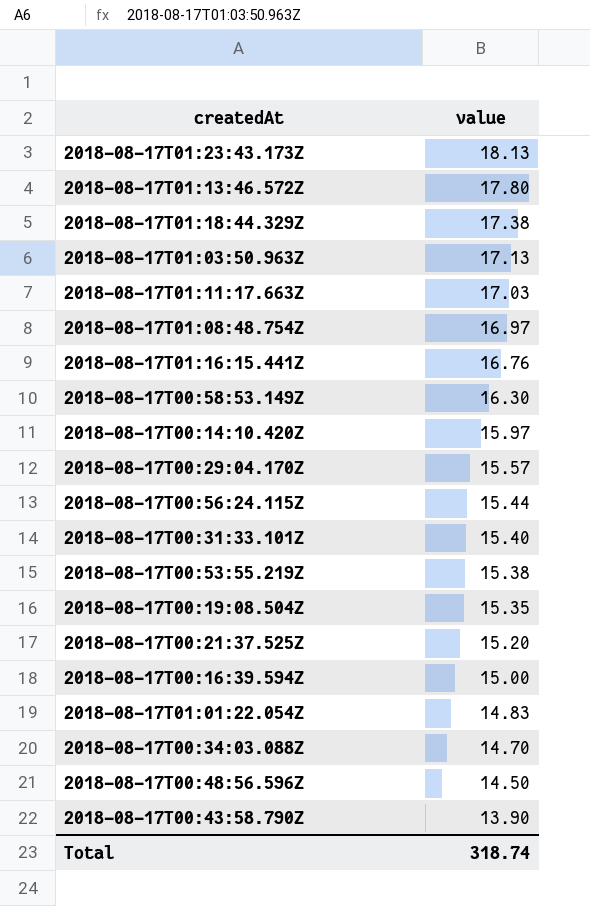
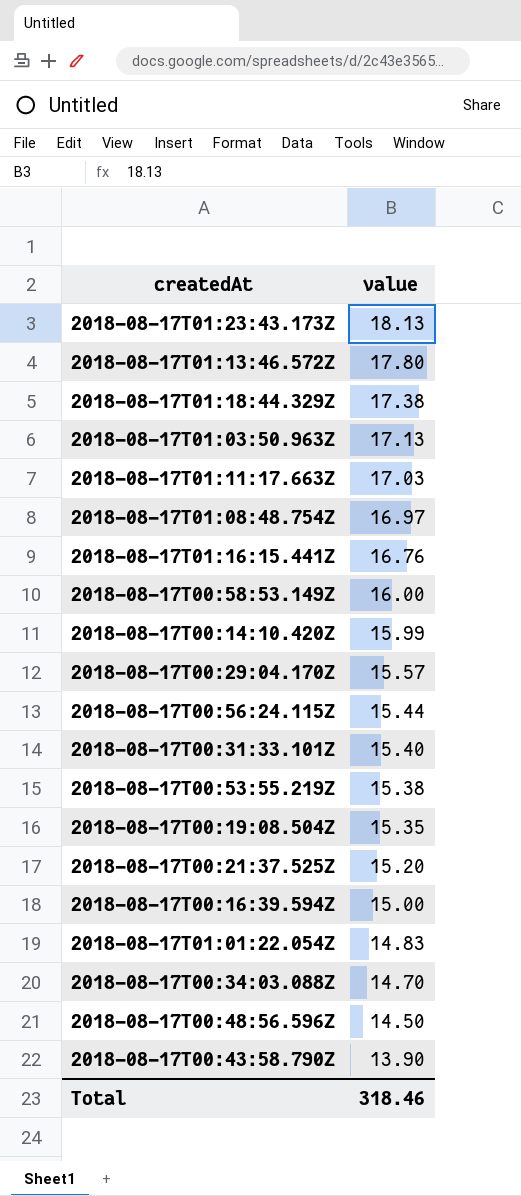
2018-08-17T00:58:53.149Z | value: 16.30 -> 16.00
2018-08-17T00:14:10.420Z | value: 15.97 -> 15.99
Total | value: 318.74 -> 318.46

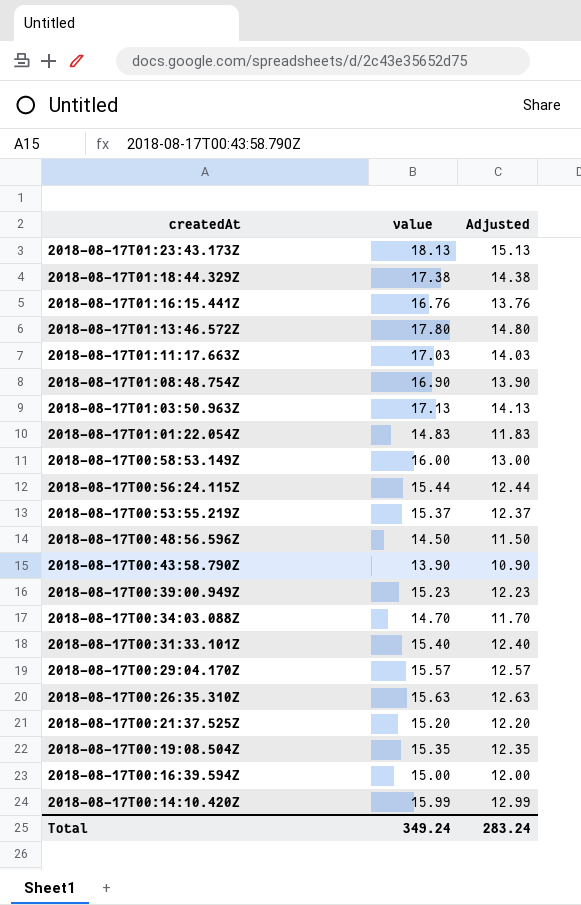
row order: value descending -> createdAt descending
column Adjusted | formula: none -> [value] - 3
2018-08-17T01:08:48.754Z | value: 16.97 -> 16.90
2018-08-17T00:53:55.219Z | value: 15.38 -> 15.37
row 2018-08-17T00:39:00.949Z: none -> 15.23 | 12.23
row 2018-08-17T00:26:35.310Z: none -> 15.63 | 12.63
Total | value: 318.46 -> 349.24

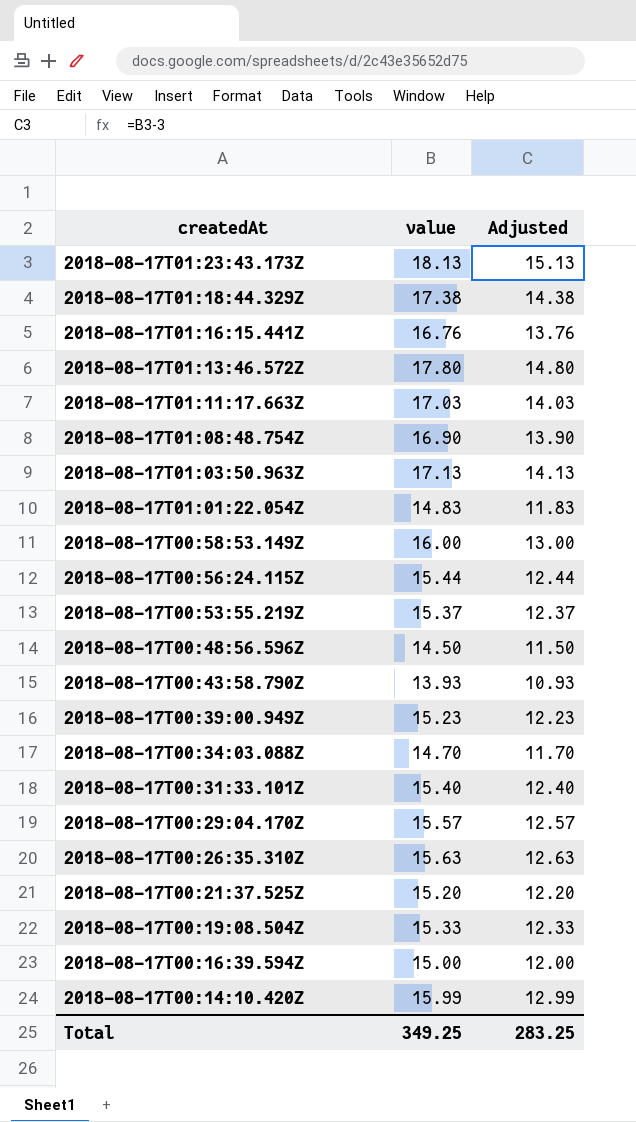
2018-08-17T00:43:58.790Z | value: 13.90 -> 13.93
2018-08-17T00:43:58.790Z | Adjusted: 10.90 -> 10.93
2018-08-17T00:19:08.504Z | value: 15.35 -> 15.33
2018-08-17T00:19:08.504Z | Adjusted: 12.35 -> 12.33
Total | value: 349.24 -> 349.25
Total | Adjusted: 283.24 -> 283.25

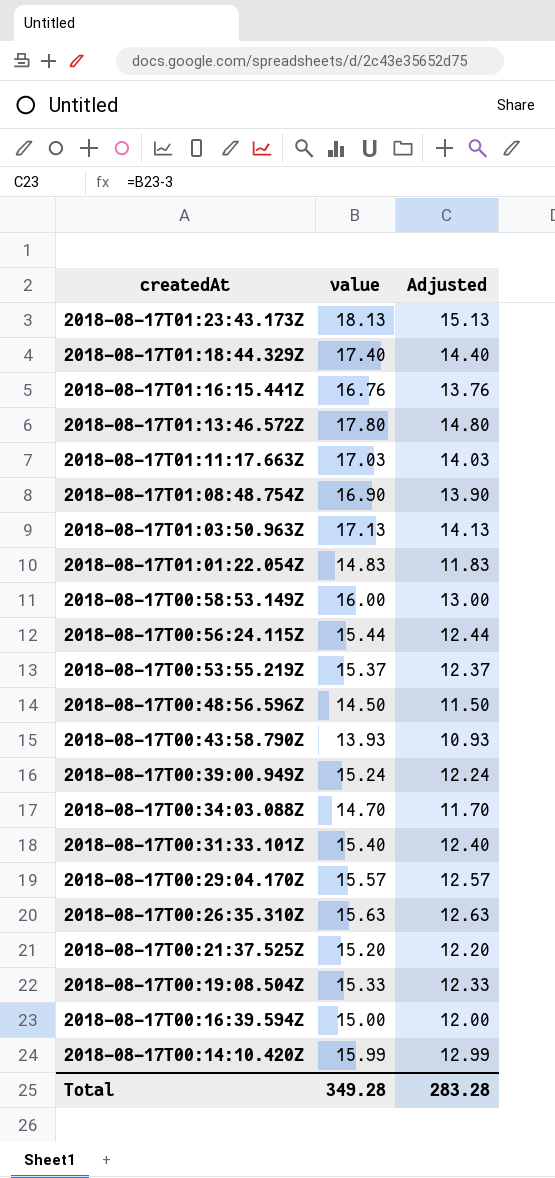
2018-08-17T01:18:44.329Z | value: 17.38 -> 17.40
2018-08-17T01:18:44.329Z | Adjusted: 14.38 -> 14.40
2018-08-17T00:39:00.949Z | value: 15.23 -> 15.24
2018-08-17T00:39:00.949Z | Adjusted: 12.23 -> 12.24
Total | value: 349.25 -> 349.28
Total | Adjusted: 283.25 -> 283.28

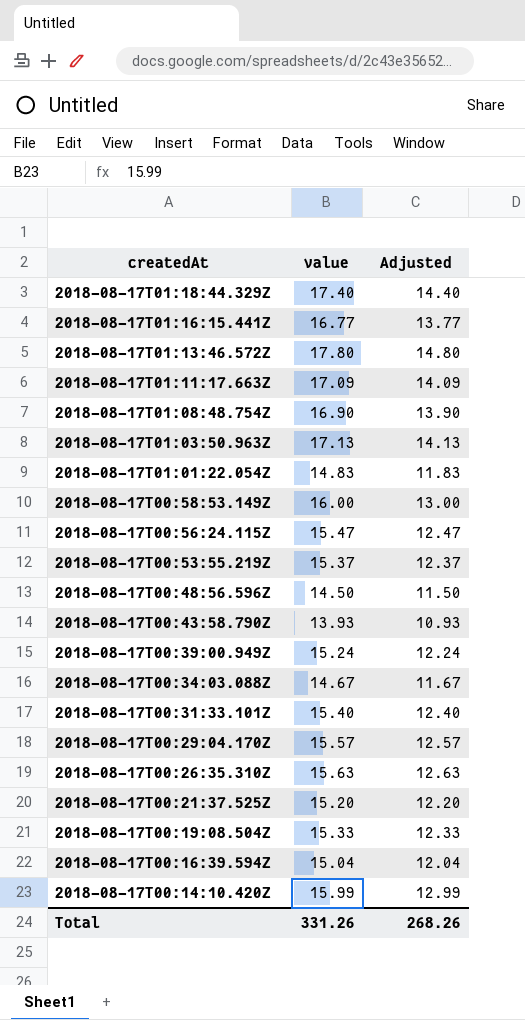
row 2018-08-17T01:23:43.173Z: 18.13 | 15.13 -> none
2018-08-17T01:16:15.441Z | value: 16.76 -> 16.77
2018-08-17T01:16:15.441Z | Adjusted: 13.76 -> 13.77
2018-08-17T01:11:17.663Z | value: 17.03 -> 17.09
2018-08-17T01:11:17.663Z | Adjusted: 14.03 -> 14.09
2018-08-17T00:56:24.115Z | value: 15.44 -> 15.47
2018-08-17T00:56:24.115Z | Adjusted: 12.44 -> 12.47
2018-08-17T00:34:03.088Z | value: 14.70 -> 14.67
2018-08-17T00:34:03.088Z | Adjusted: 11.70 -> 11.67
2018-08-17T00:16:39.594Z | value: 15.00 -> 15.04
2018-08-17T00:16:39.594Z | Adjusted: 12.00 -> 12.04
Total | value: 349.28 -> 331.26
Total | Adjusted: 283.28 -> 268.26

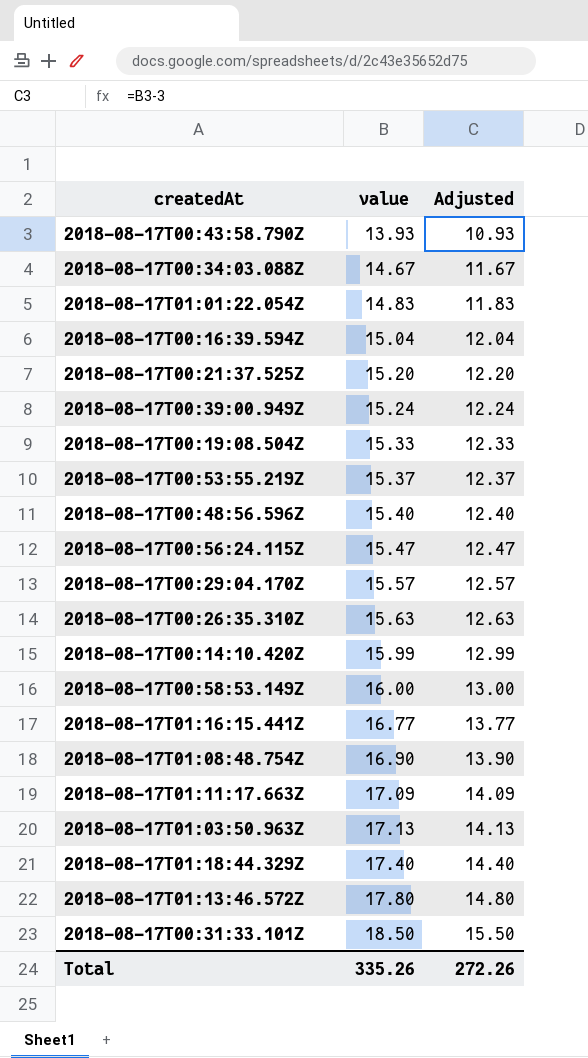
row order: createdAt descending -> value ascending
2018-08-17T00:48:56.596Z | value: 14.50 -> 15.40
2018-08-17T00:48:56.596Z | Adjusted: 11.50 -> 12.40
2018-08-17T00:31:33.101Z | value: 15.40 -> 18.50
2018-08-17T00:31:33.101Z | Adjusted: 12.40 -> 15.50
Total | value: 331.26 -> 335.26
Total | Adjusted: 268.26 -> 272.26

